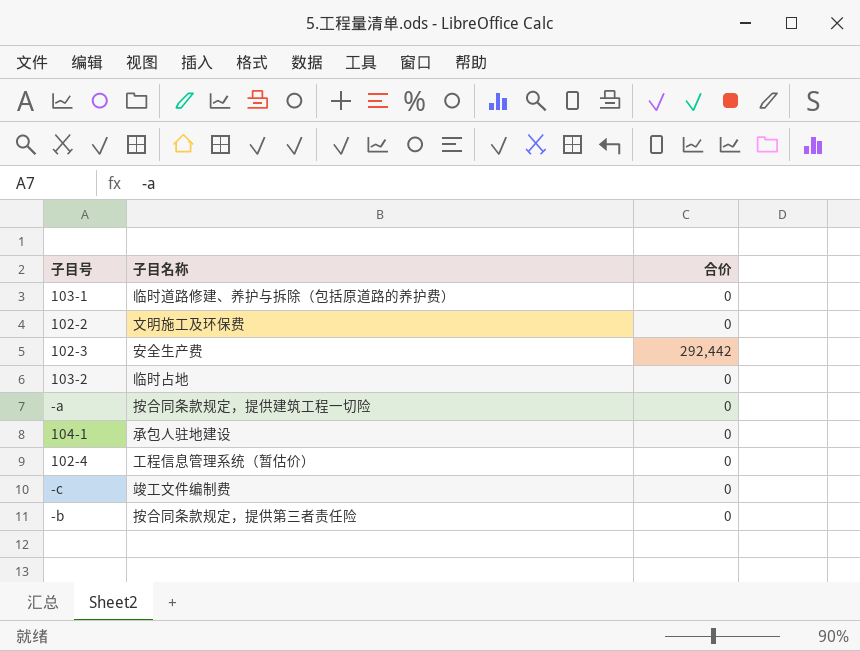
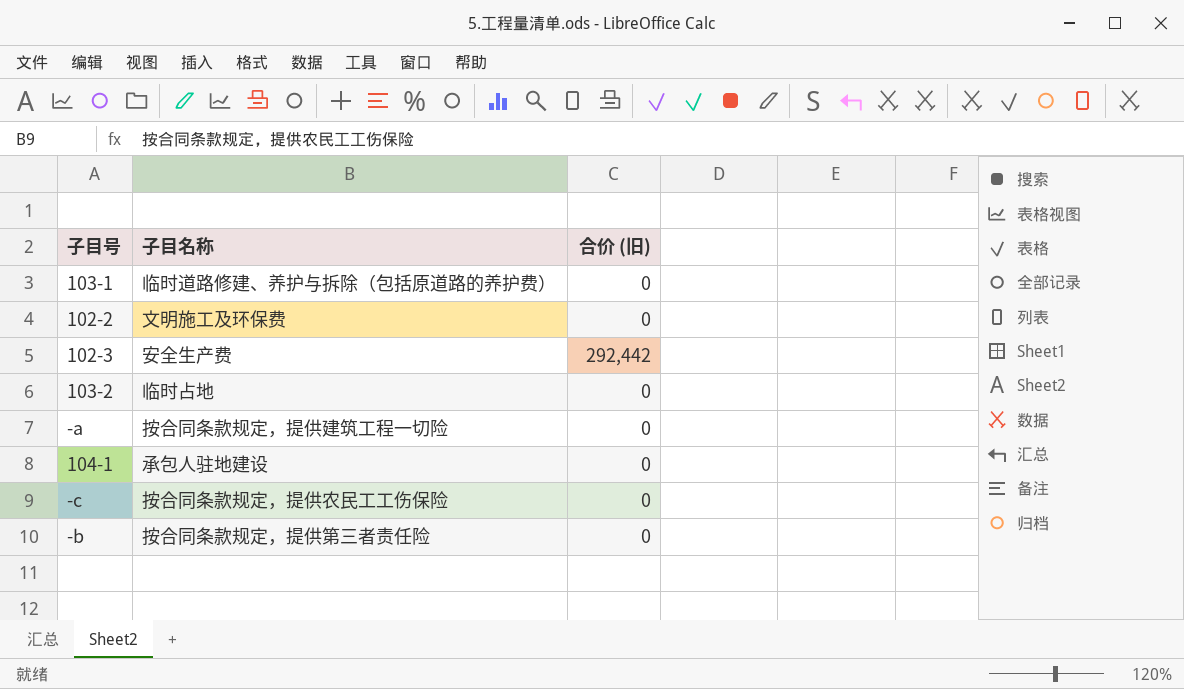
column name: 合价 -> 合价 (旧)
row 102-4: 工程信息管理系统（暂估价） | 0 -> none
-c | 子目名称: 竣工文件编制费 -> 按合同条款规定，提供农民工工伤保险

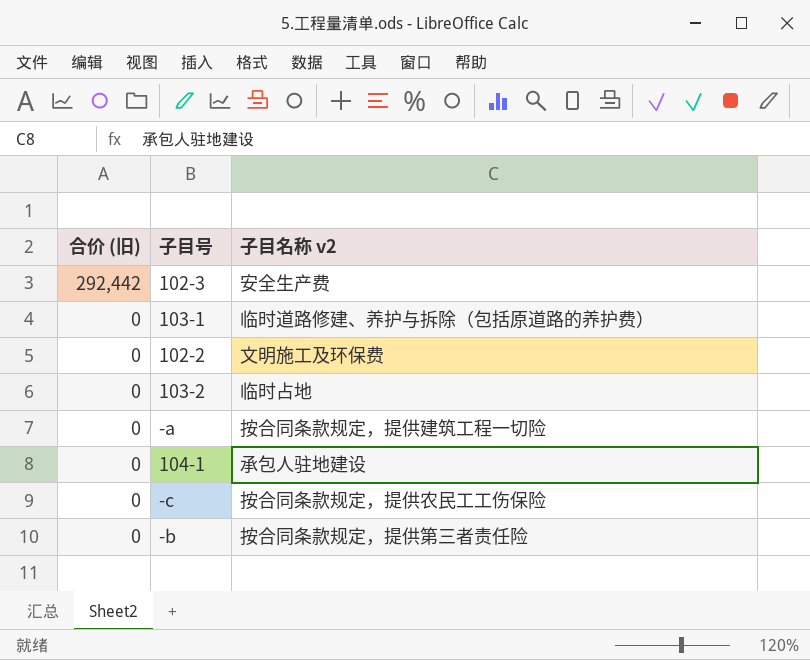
row order: none -> 合价 (旧) descending
column 合价 (旧) | position: 3 -> 1
column name: 子目名称 -> 子目名称 v2

